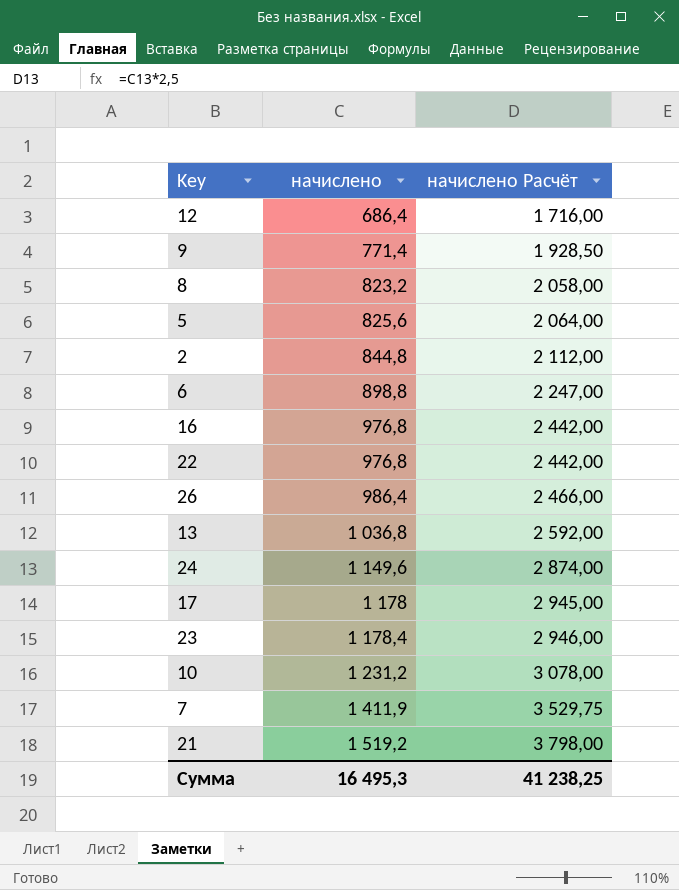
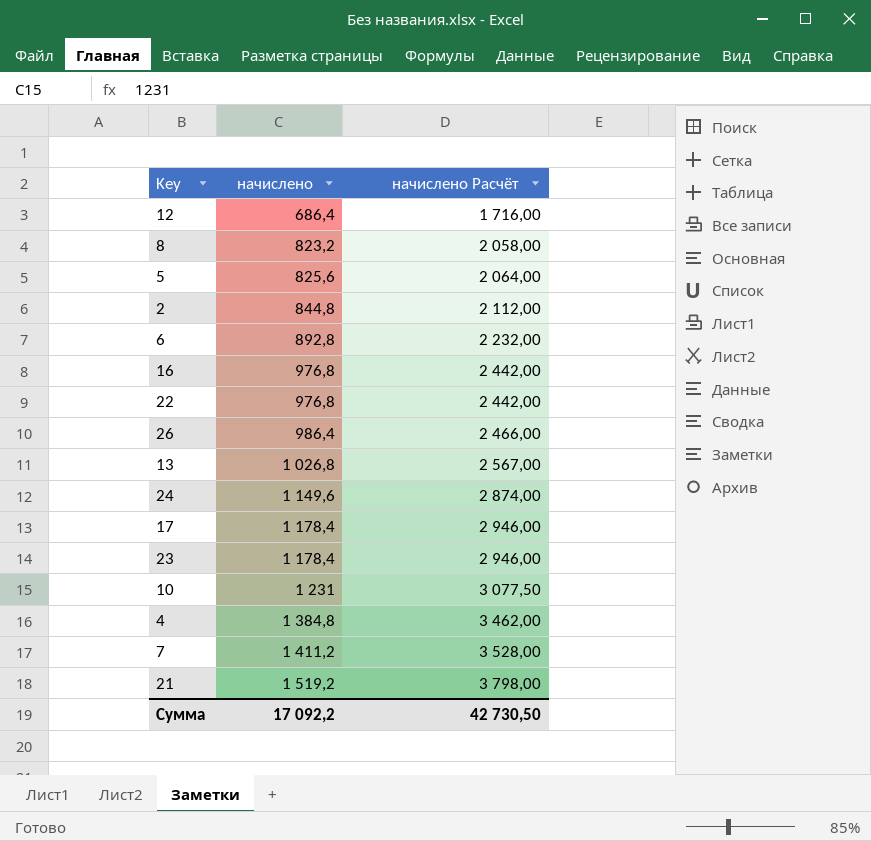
row 9: 771,4 | 1 928,50 -> none
6 | начислено: 898,8 -> 892,8
6 | начислено Расчёт: 2 247,00 -> 2 232,00
13 | начислено: 1 036,8 -> 1 026,8
13 | начислено Расчёт: 2 592,00 -> 2 567,00
17 | начислено: 1 178 -> 1 178,4
17 | начислено Расчёт: 2 945,00 -> 2 946,00
10 | начислено: 1 231,2 -> 1 231
10 | начислено Расчёт: 3 078,00 -> 3 077,50
row 4: none -> 1 384,8 | 3 462,00
7 | начислено: 1 411,9 -> 1 411,2
7 | начислено Расчёт: 3 529,75 -> 3 528,00
Сумма | начислено: 16 495,3 -> 17 092,2
Сумма | начислено Расчёт: 41 238,25 -> 42 730,50

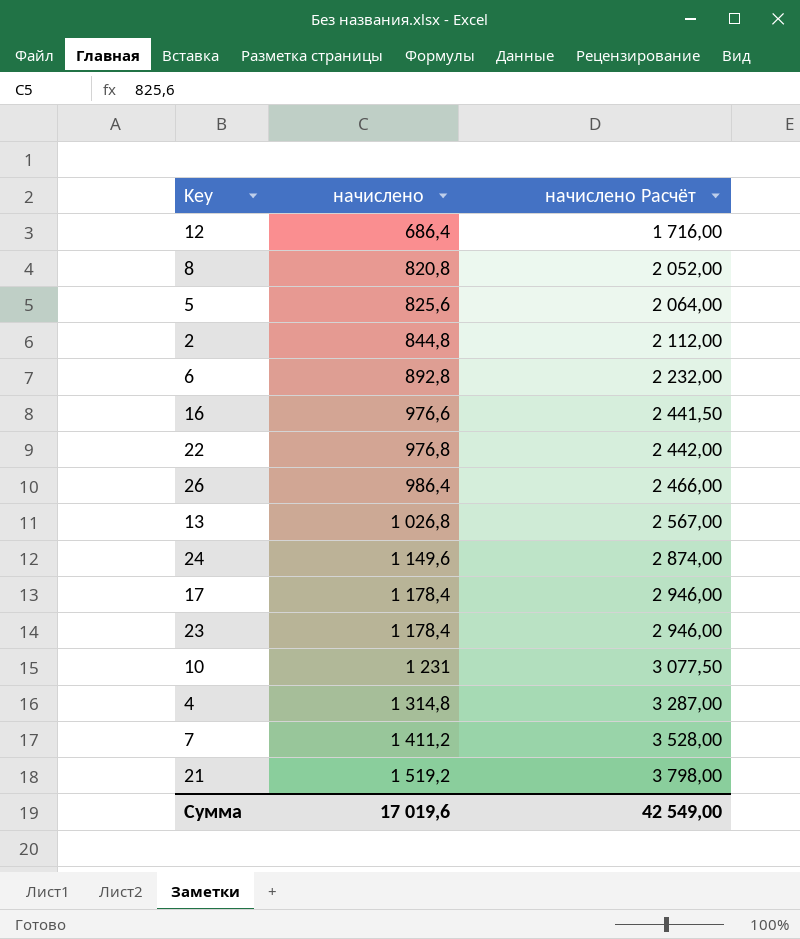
8 | начислено: 823,2 -> 820,8
8 | начислено Расчёт: 2 058,00 -> 2 052,00
16 | начислено: 976,8 -> 976,6
16 | начислено Расчёт: 2 442,00 -> 2 441,50
4 | начислено: 1 384,8 -> 1 314,8
4 | начислено Расчёт: 3 462,00 -> 3 287,00
Сумма | начислено: 17 092,2 -> 17 019,6
Сумма | начислено Расчёт: 42 730,50 -> 42 549,00

